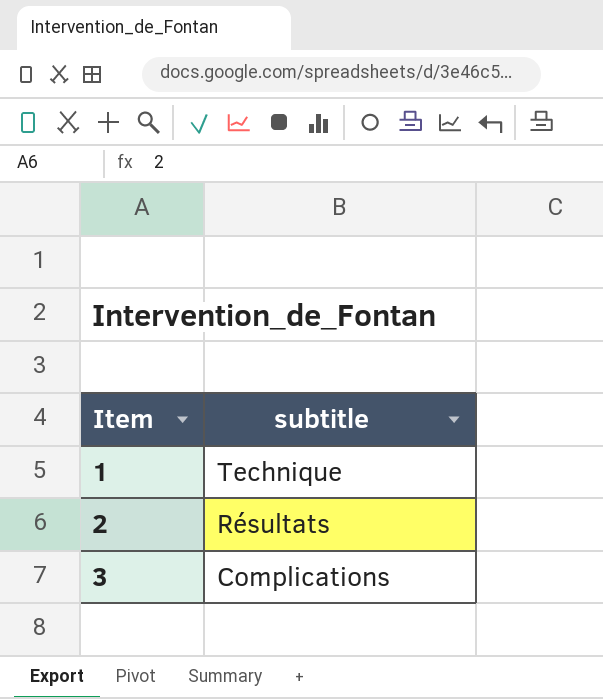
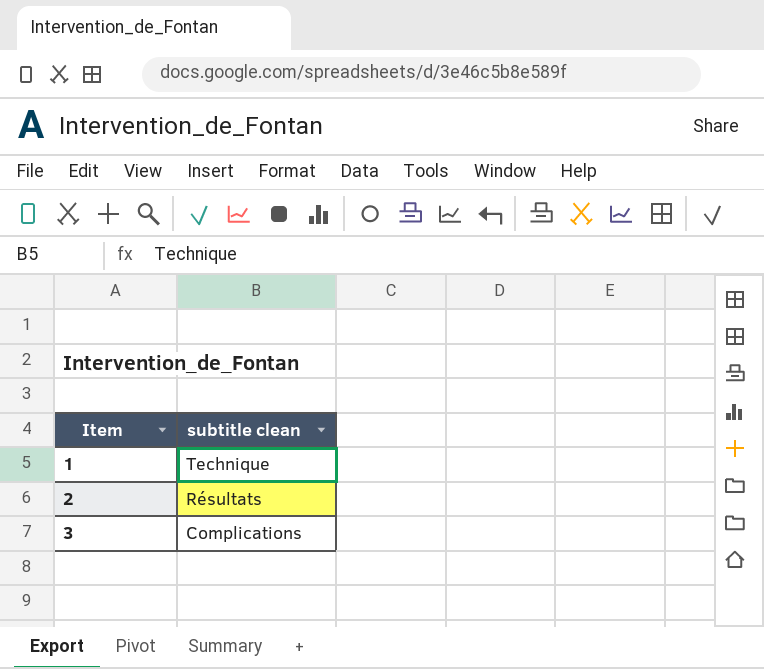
column name: subtitle -> subtitle clean

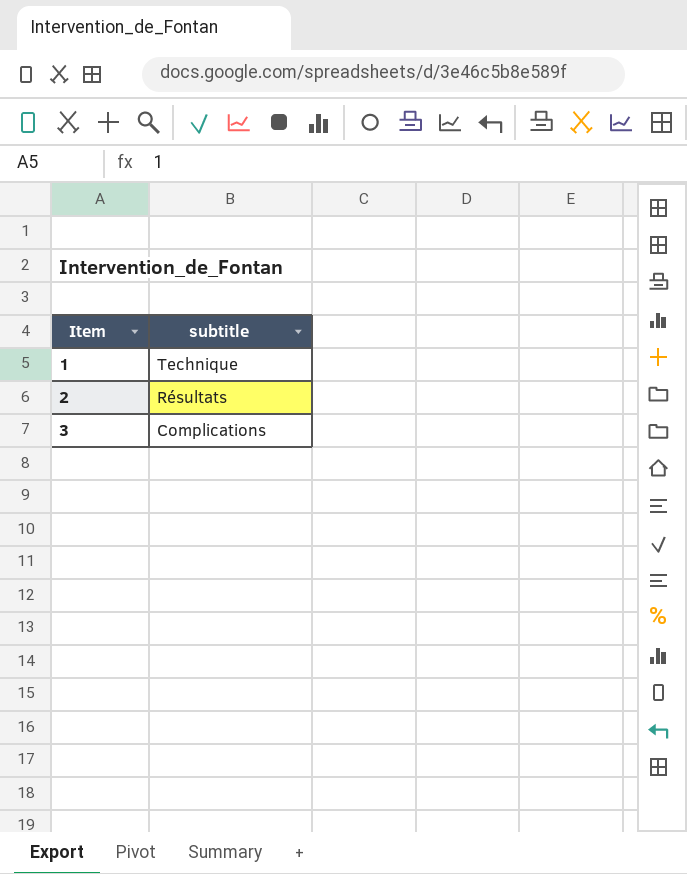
column name: subtitle clean -> subtitle

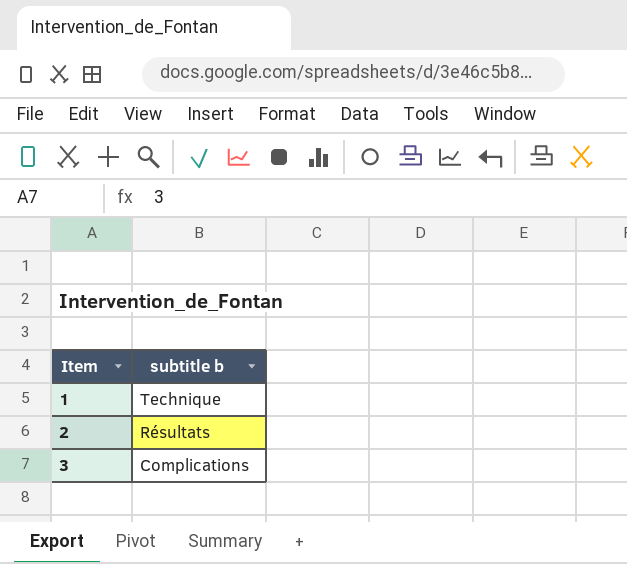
column name: subtitle -> subtitle b

